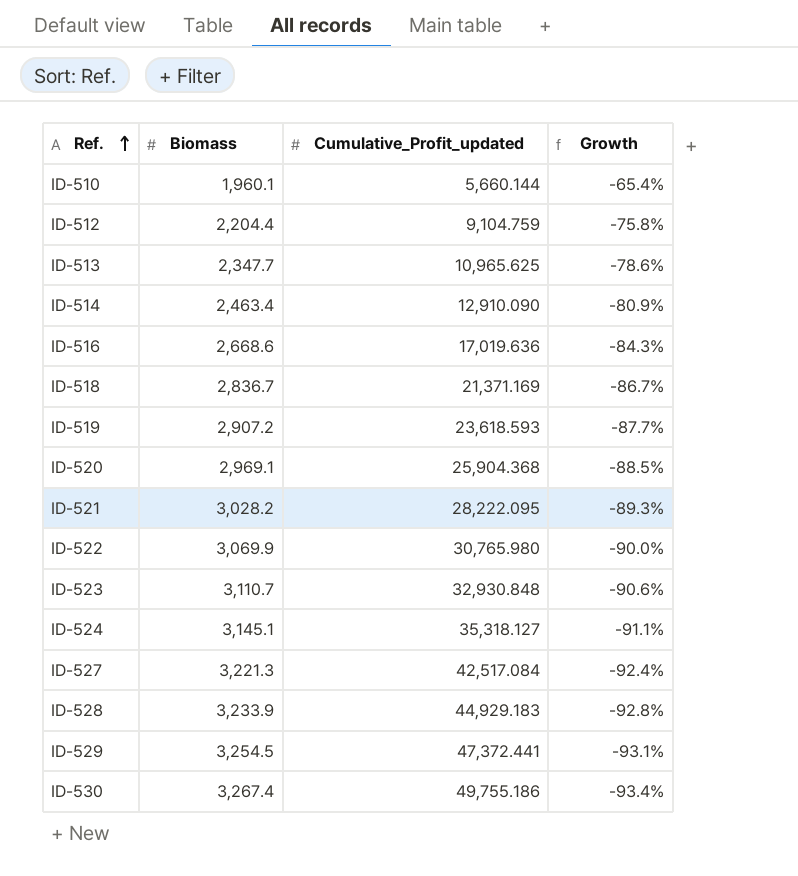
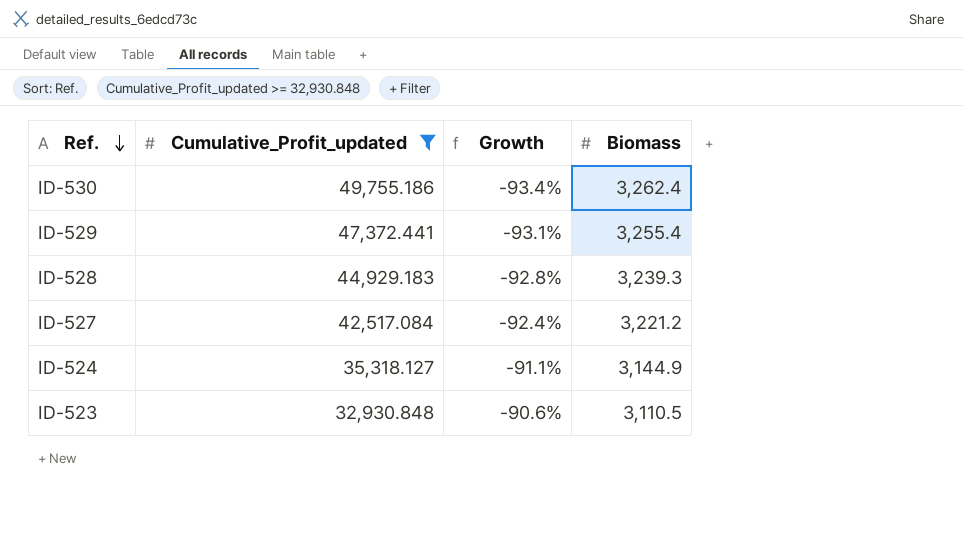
filter: none -> Cumulative_Profit_updated >= 32,930.848
row order: Ref. ascending -> Ref. descending
column Biomass | position: 2 -> 4
ID-530 | Biomass: 3,267.4 -> 3,262.4
ID-529 | Biomass: 3,254.5 -> 3,255.4
ID-528 | Biomass: 3,233.9 -> 3,239.3
ID-527 | Biomass: 3,221.3 -> 3,221.2
ID-524 | Biomass: 3,145.1 -> 3,144.9
ID-523 | Biomass: 3,110.7 -> 3,110.5

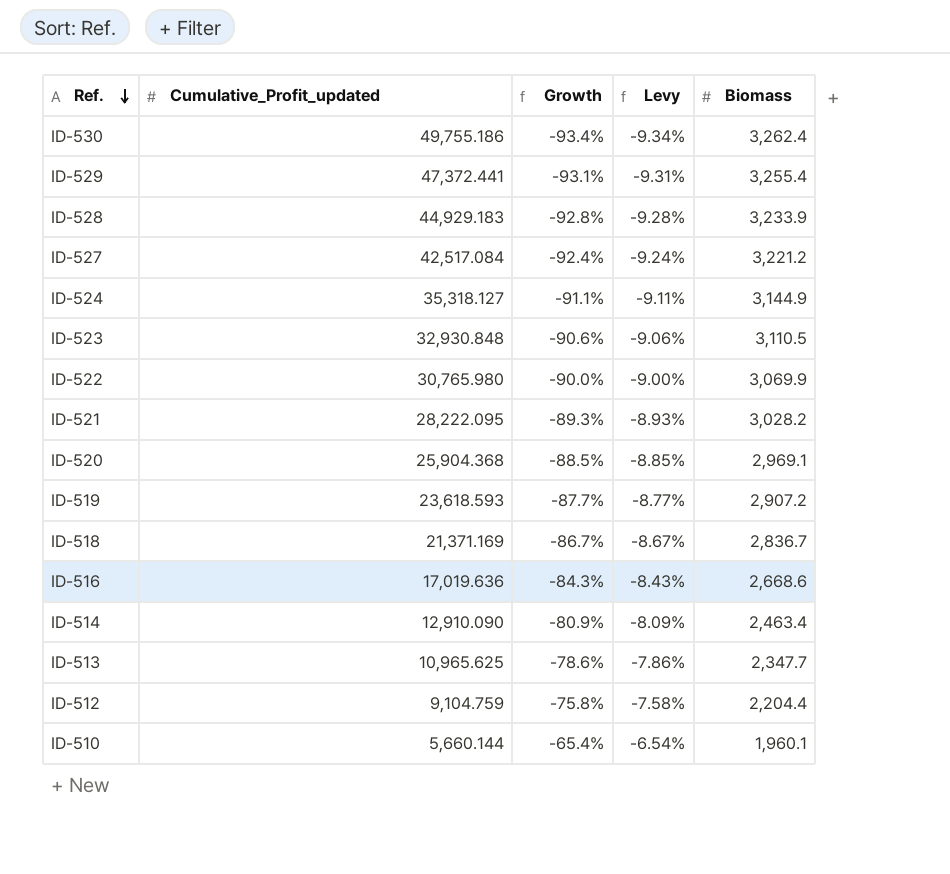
filter: Cumulative_Profit_updated >= 32,930.848 -> none
column Levy | formula: none -> [Growth] * 0.1
ID-528 | Biomass: 3,239.3 -> 3,233.9

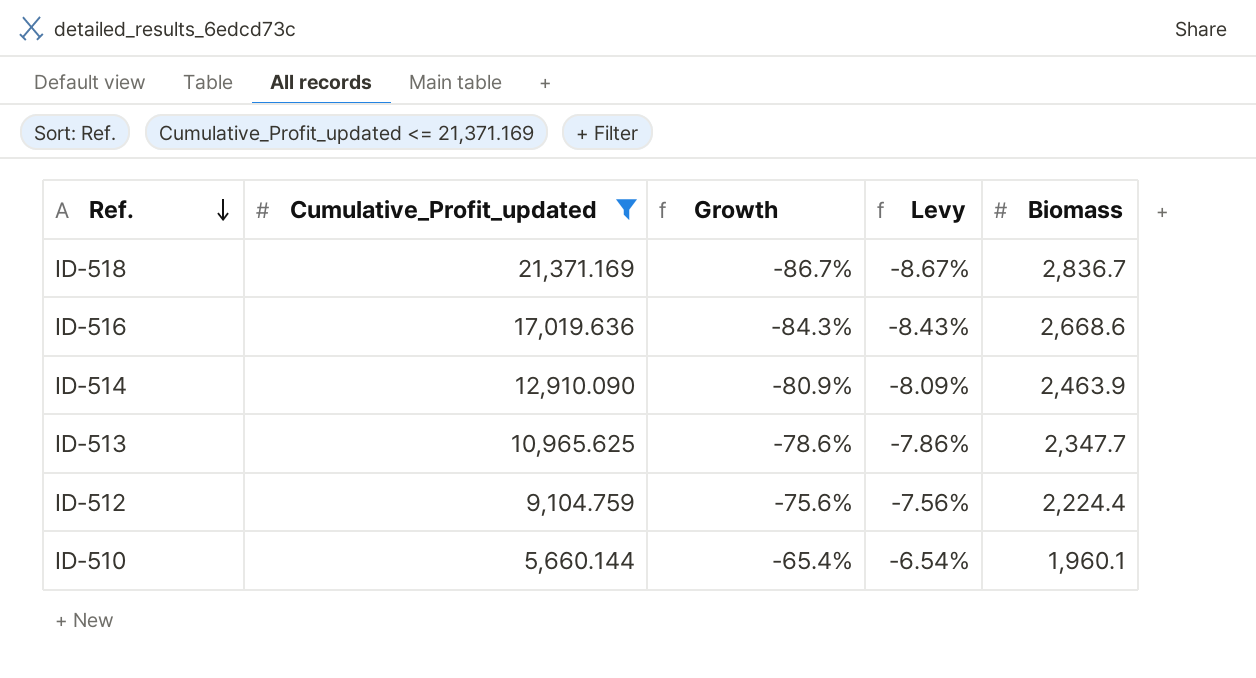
filter: none -> Cumulative_Profit_updated <= 21,371.169
ID-514 | Biomass: 2,463.4 -> 2,463.9
ID-512 | Growth: -75.8% -> -75.6%
ID-512 | Levy: -7.58% -> -7.56%
ID-512 | Biomass: 2,204.4 -> 2,224.4

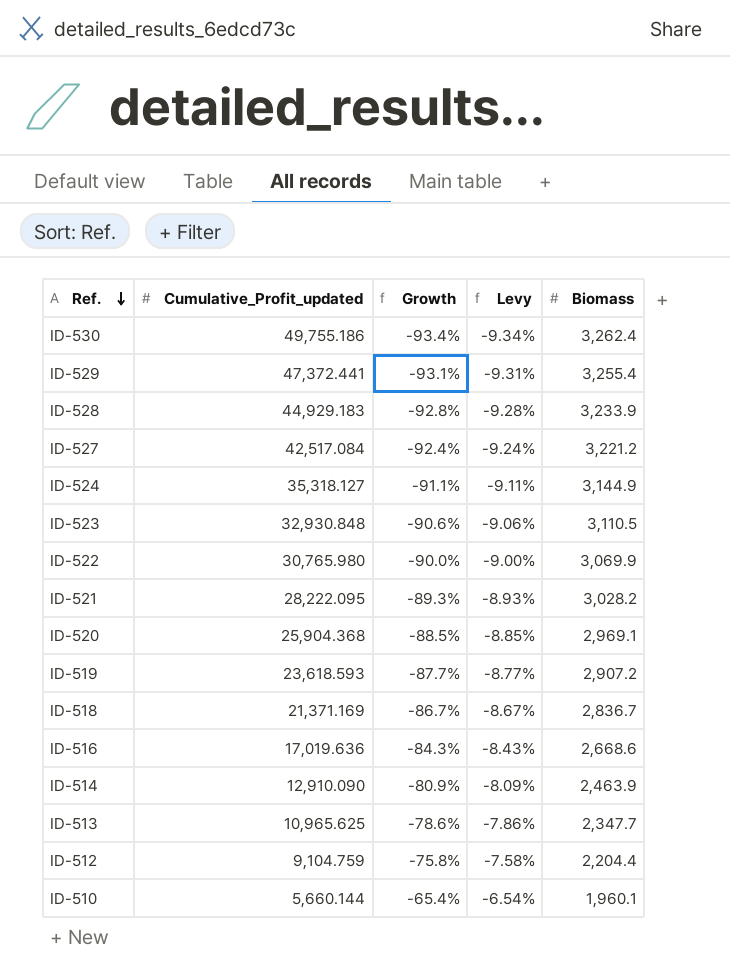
filter: Cumulative_Profit_updated <= 21,371.169 -> none
ID-512 | Growth: -75.6% -> -75.8%
ID-512 | Levy: -7.56% -> -7.58%
ID-512 | Biomass: 2,224.4 -> 2,204.4

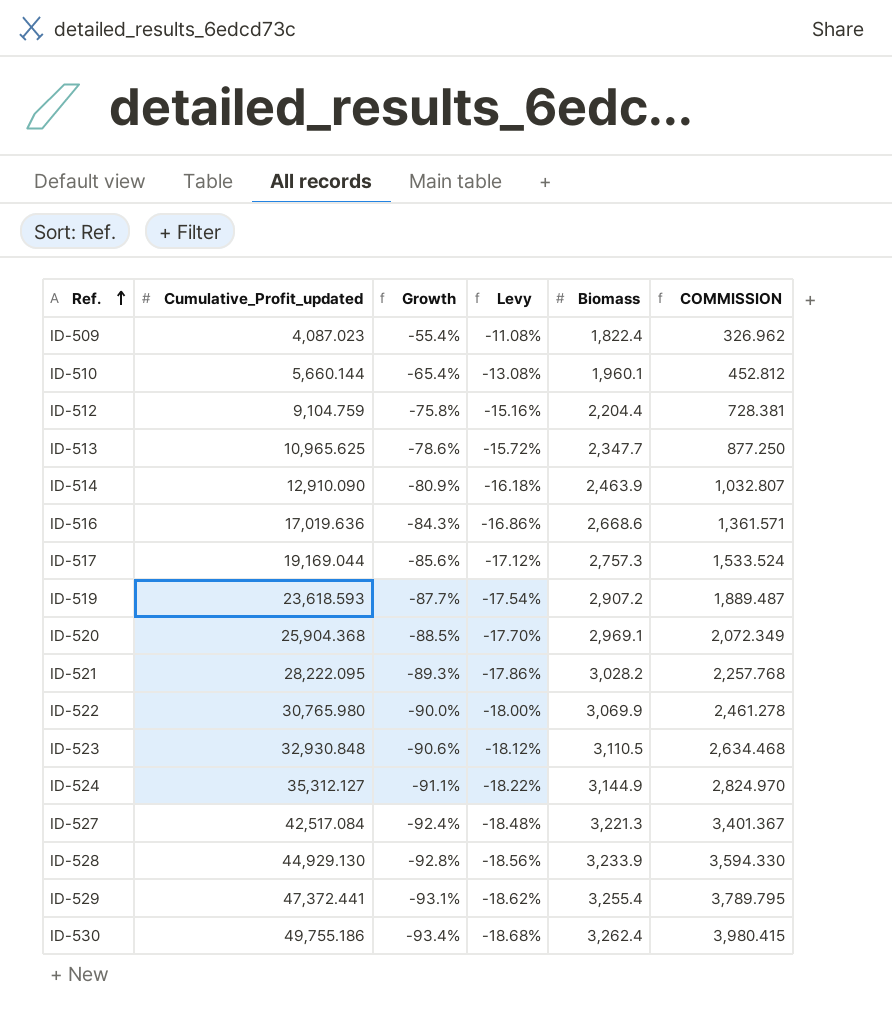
row order: Ref. descending -> Ref. ascending
column Levy | formula: [Growth] * 0.1 -> [Growth] * 0.2
column COMMISSION | formula: none -> [Cumulative_Profit_updated] * 0.08
row ID-518: 21,371.169 | -86.7% | -8.67% | 2,836.7 -> none
row ID-509: none -> 4,087.023 | -55.4% | -11.08% | 1,822.4 | 326.962
row ID-517: none -> 19,169.044 | -85.6% | -17.12% | 2,757.3 | 1,533.524
ID-524 | Cumulative_Profit_updated: 35,318.127 -> 35,312.127
ID-527 | Biomass: 3,221.2 -> 3,221.3
ID-528 | Cumulative_Profit_updated: 44,929.183 -> 44,929.130

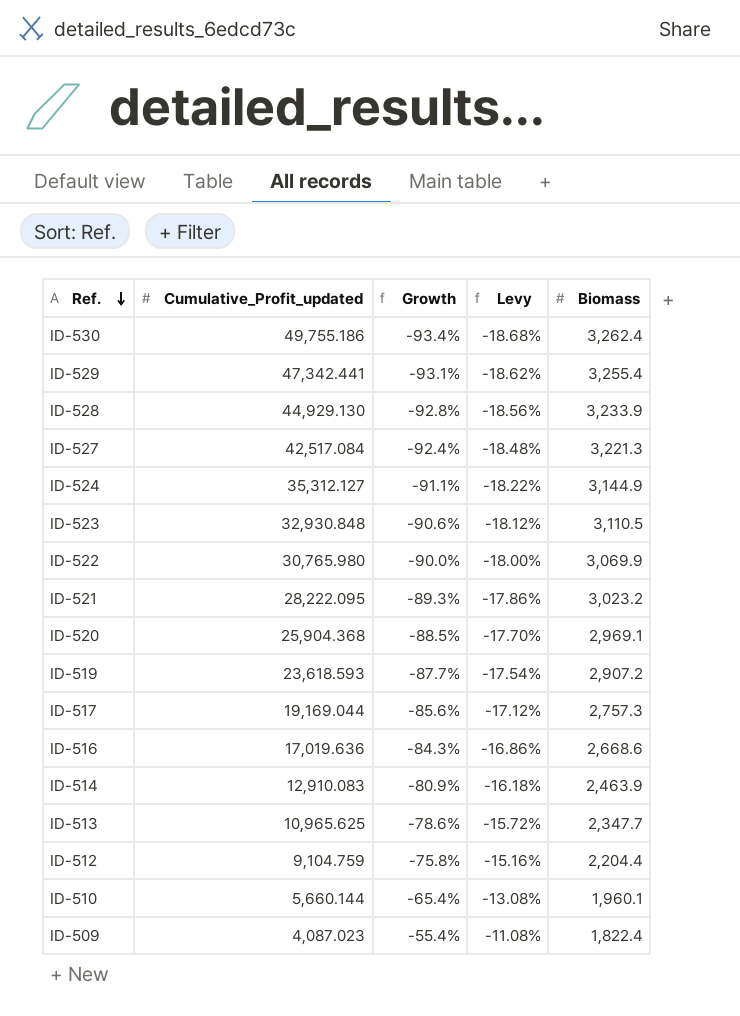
row order: Ref. ascending -> Ref. descending
column COMMISSION | formula: [Cumulative_Profit_updated] * 0.08 -> none
ID-529 | Cumulative_Profit_updated: 47,372.441 -> 47,342.441
ID-521 | Biomass: 3,028.2 -> 3,023.2
ID-514 | Cumulative_Profit_updated: 12,910.090 -> 12,910.083

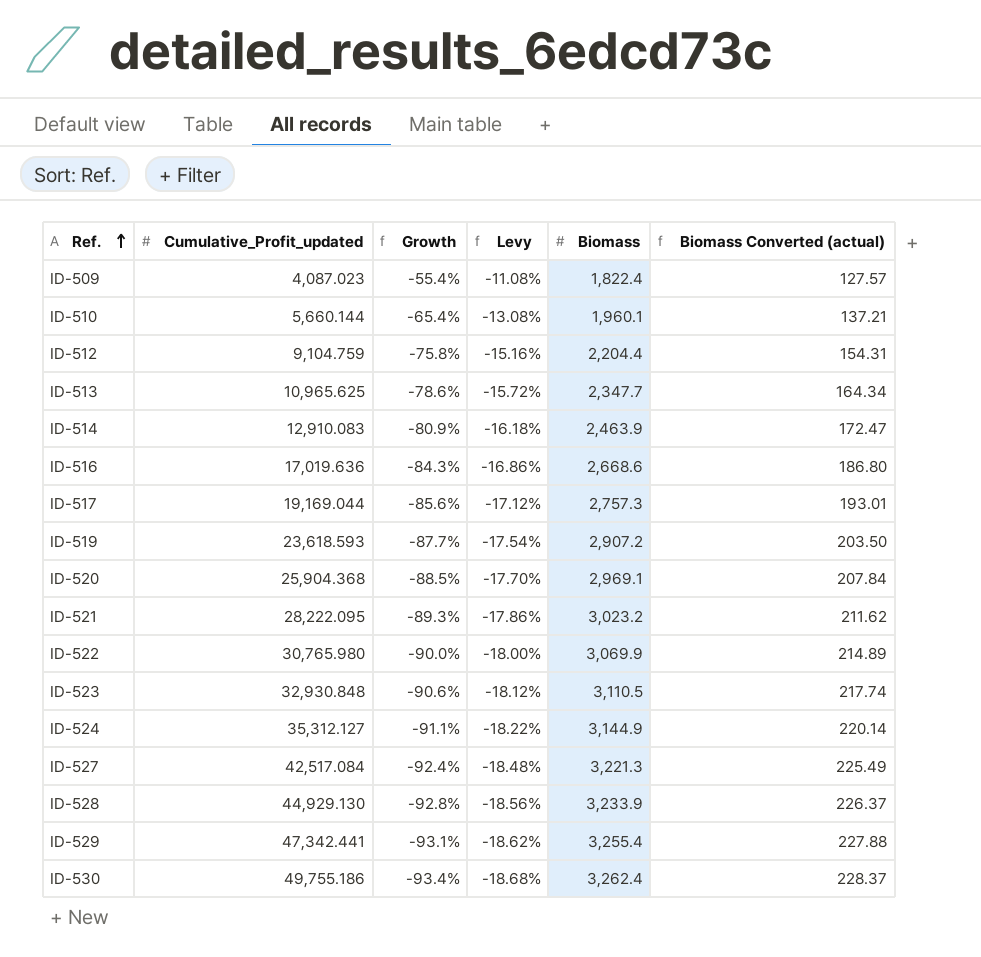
row order: Ref. descending -> Ref. ascending
column Biomass Converted (actual) | formula: none -> [Biomass] * 0.07

